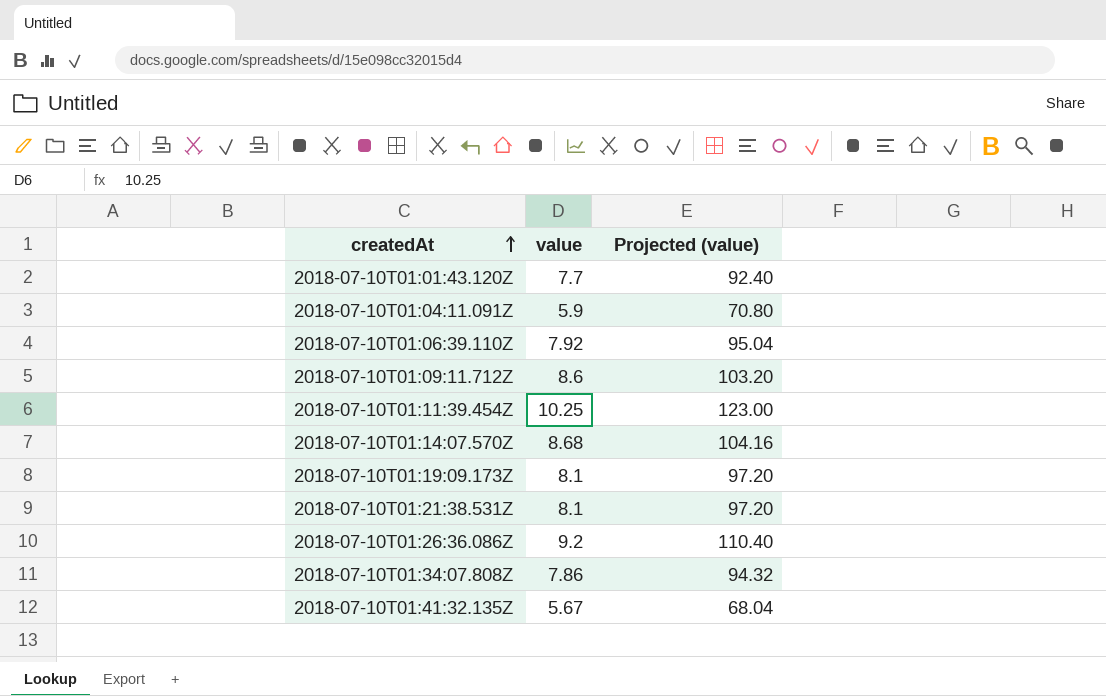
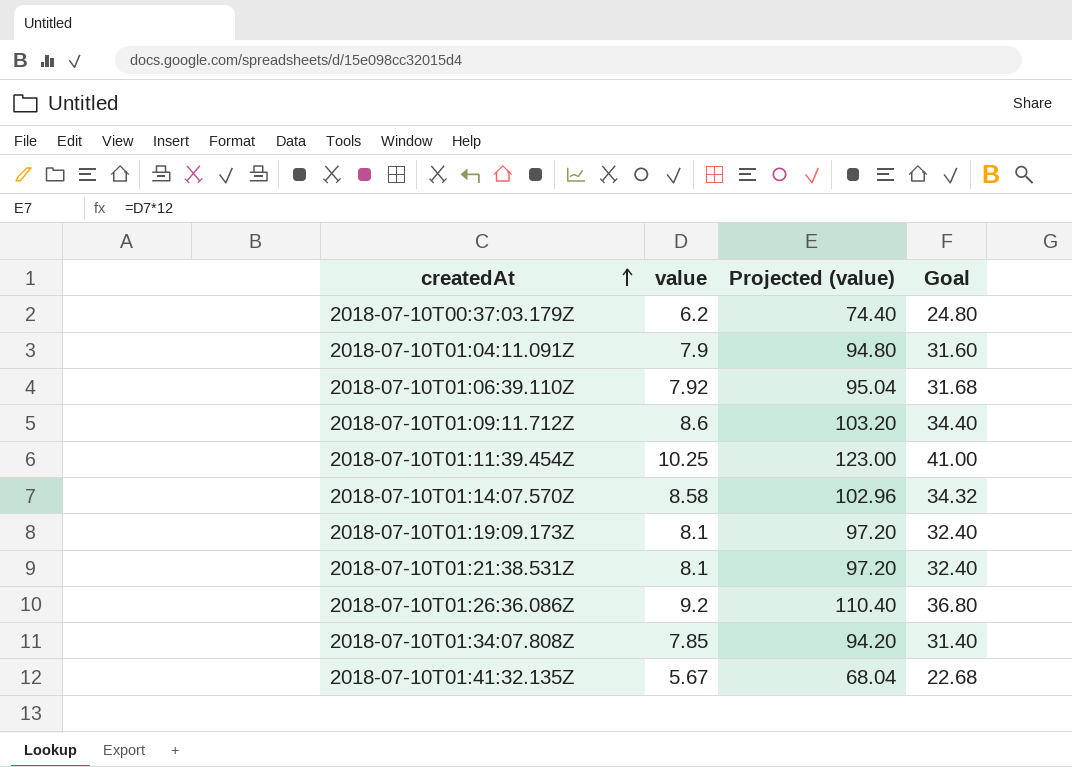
column Goal | formula: none -> [value] * 4
row 2018-07-10T01:01:43.120Z: 7.7 | 92.40 -> none
row 2018-07-10T00:37:03.179Z: none -> 6.2 | 74.40 | 24.80
2018-07-10T01:04:11.091Z | value: 5.9 -> 7.9
2018-07-10T01:04:11.091Z | Projected (value): 70.80 -> 94.80
2018-07-10T01:14:07.570Z | value: 8.68 -> 8.58
2018-07-10T01:14:07.570Z | Projected (value): 104.16 -> 102.96
2018-07-10T01:34:07.808Z | value: 7.86 -> 7.85
2018-07-10T01:34:07.808Z | Projected (value): 94.32 -> 94.20

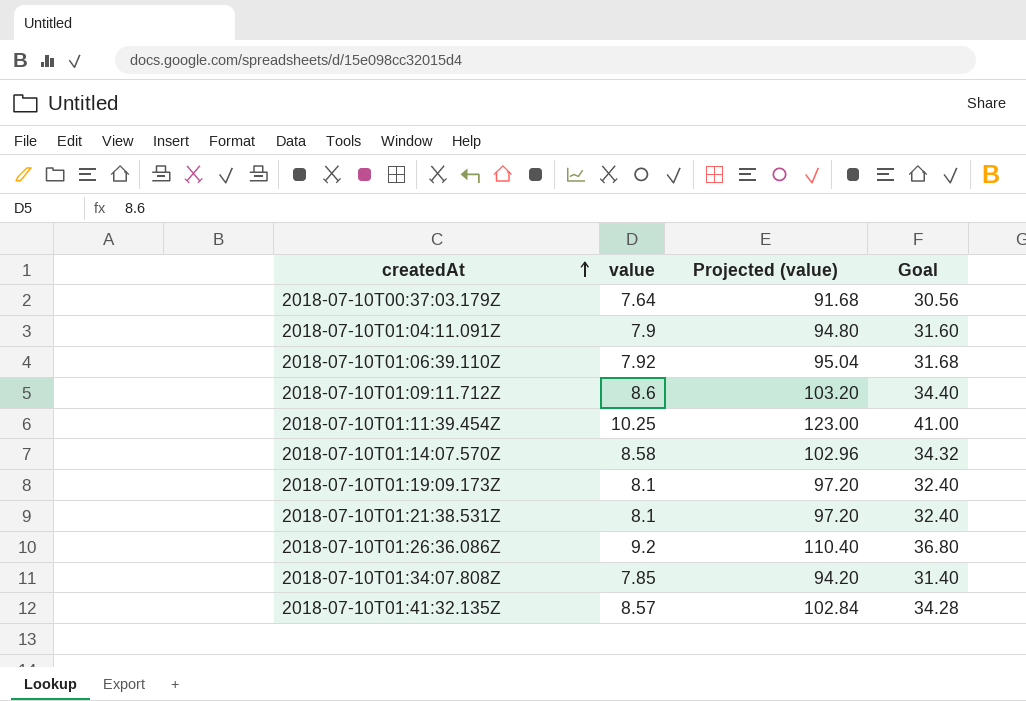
2018-07-10T00:37:03.179Z | value: 6.2 -> 7.64
2018-07-10T00:37:03.179Z | Projected (value): 74.40 -> 91.68
2018-07-10T00:37:03.179Z | Goal: 24.80 -> 30.56
2018-07-10T01:41:32.135Z | value: 5.67 -> 8.57
2018-07-10T01:41:32.135Z | Projected (value): 68.04 -> 102.84
2018-07-10T01:41:32.135Z | Goal: 22.68 -> 34.28

